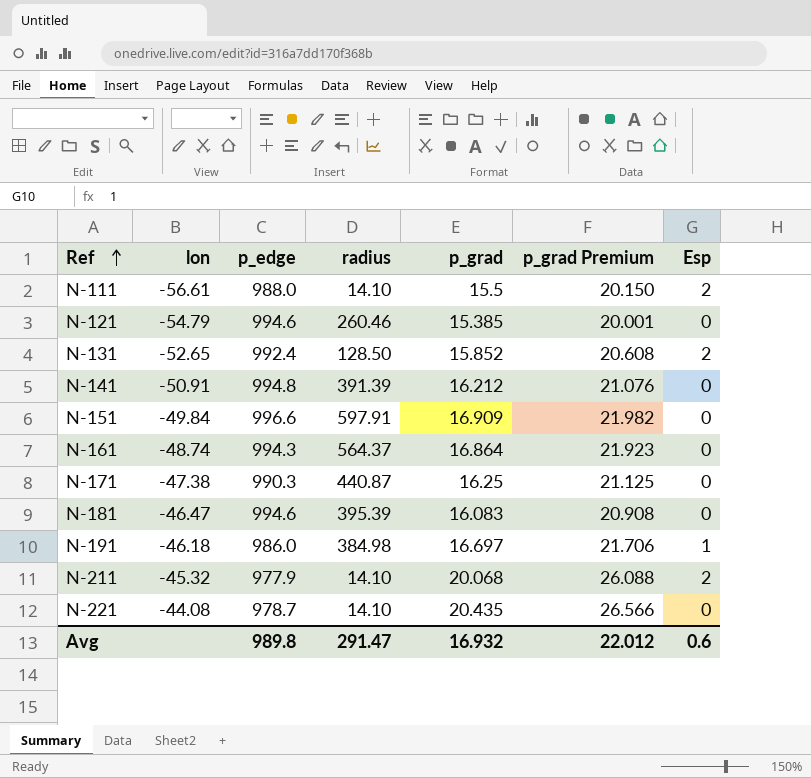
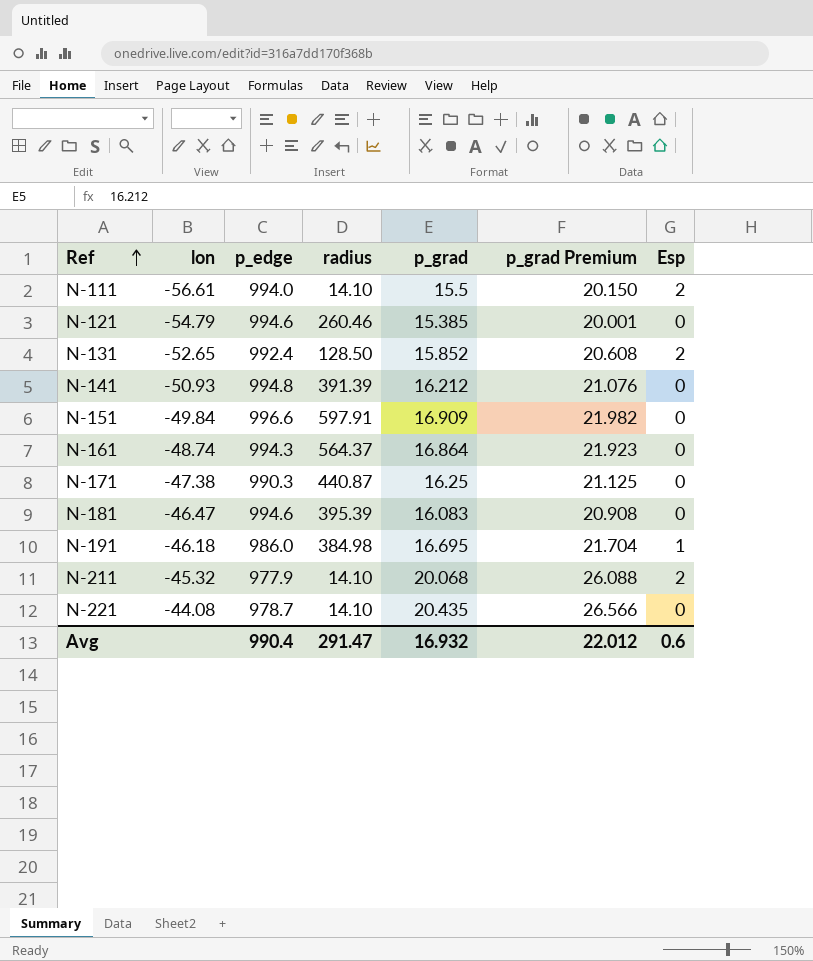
N-111 | p_edge: 988.0 -> 994.0
N-141 | lon: -50.91 -> -50.93
N-191 | p_grad: 16.697 -> 16.695
N-191 | p_grad Premium: 21.706 -> 21.704
Avg | p_edge: 989.8 -> 990.4

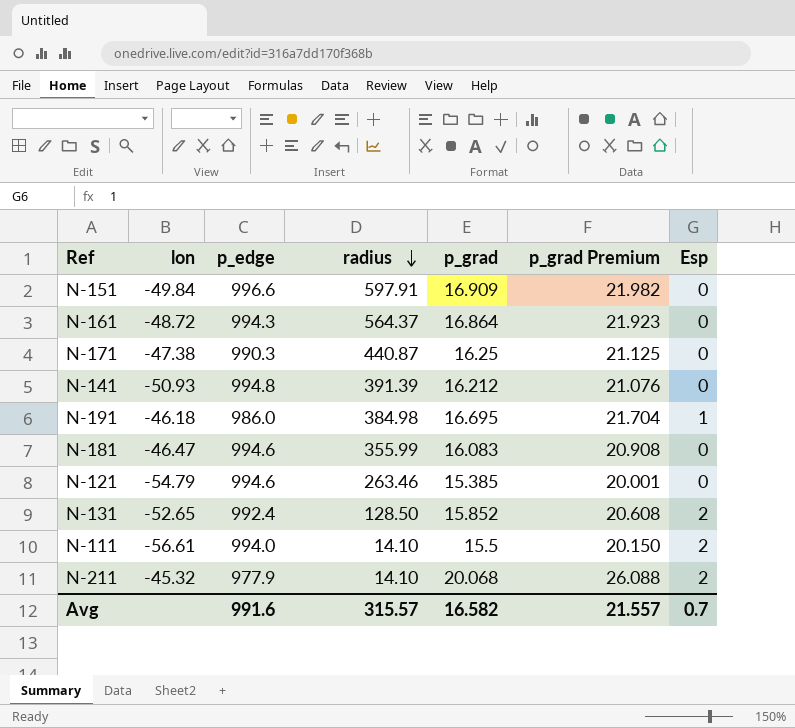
row order: Ref ascending -> radius descending
row N-221: -44.08 | 978.7 | 14.10 | 20.435 | 26.566 | 0 -> none
N-161 | lon: -48.74 -> -48.72
N-181 | radius: 395.39 -> 355.99
N-121 | radius: 260.46 -> 263.46
Avg | p_edge: 990.4 -> 991.6
Avg | radius: 291.47 -> 315.57
Avg | p_grad: 16.932 -> 16.582
Avg | p_grad Premium: 22.012 -> 21.557
Avg | Esp: 0.6 -> 0.7

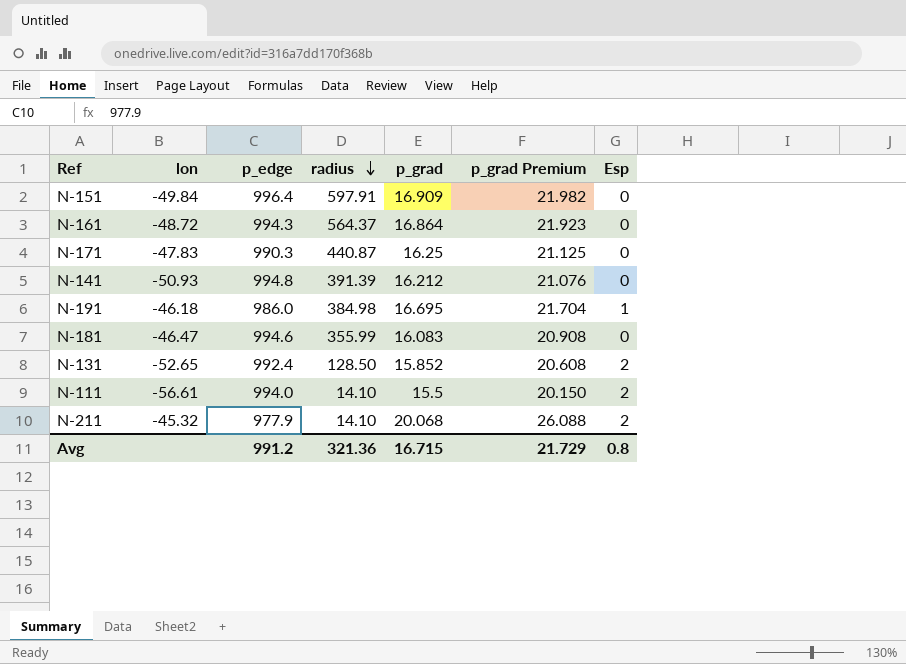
row N-121: -54.79 | 994.6 | 263.46 | 15.385 | 20.001 | 0 -> none
N-151 | p_edge: 996.6 -> 996.4
N-171 | lon: -47.38 -> -47.83
Avg | p_edge: 991.6 -> 991.2
Avg | radius: 315.57 -> 321.36
Avg | p_grad: 16.582 -> 16.715
Avg | p_grad Premium: 21.557 -> 21.729
Avg | Esp: 0.7 -> 0.8

